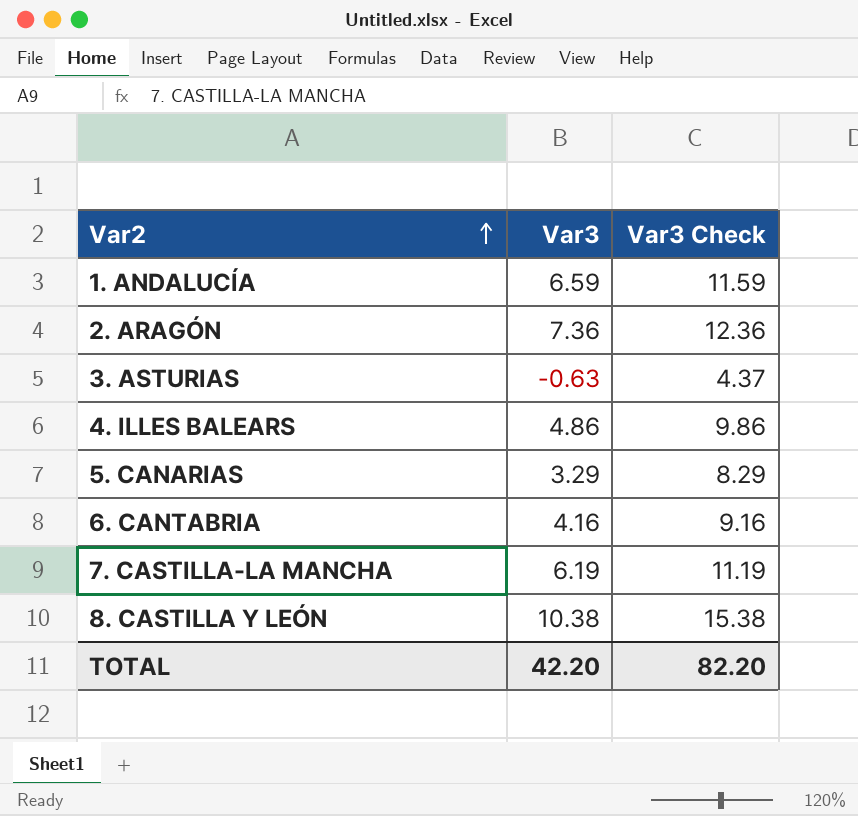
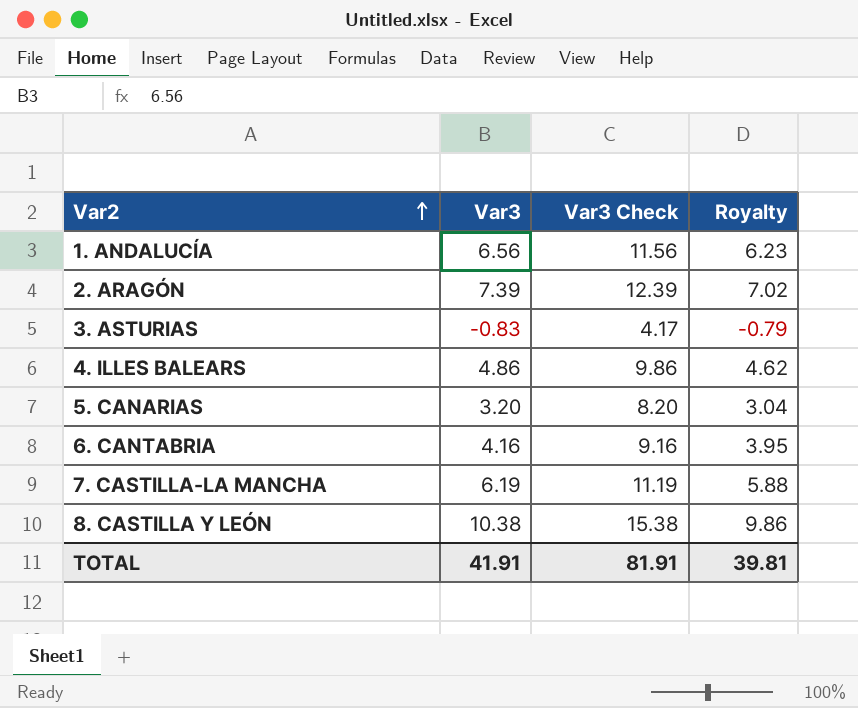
column Royalty | formula: none -> [Var3] * 0.95
1. ANDALUCÍA | Var3: 6.59 -> 6.56
1. ANDALUCÍA | Var3 Check: 11.59 -> 11.56
2. ARAGÓN | Var3: 7.36 -> 7.39
2. ARAGÓN | Var3 Check: 12.36 -> 12.39
3. ASTURIAS | Var3: -0.63 -> -0.83
3. ASTURIAS | Var3 Check: 4.37 -> 4.17
5. CANARIAS | Var3: 3.29 -> 3.20
5. CANARIAS | Var3 Check: 8.29 -> 8.20
TOTAL | Var3: 42.20 -> 41.91
TOTAL | Var3 Check: 82.20 -> 81.91

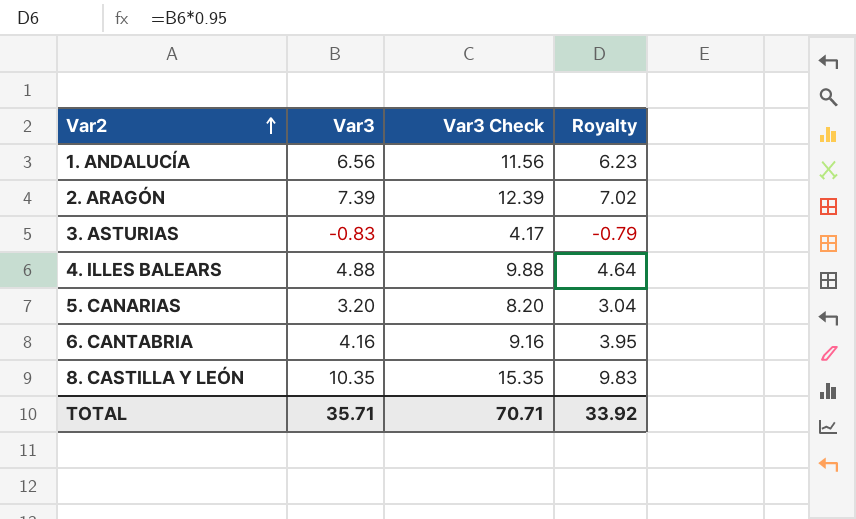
row 7. CASTILLA-LA MANCHA: 6.19 | 11.19 | 5.88 -> none
4. ILLES BALEARS | Var3: 4.86 -> 4.88
4. ILLES BALEARS | Var3 Check: 9.86 -> 9.88
4. ILLES BALEARS | Royalty: 4.62 -> 4.64
8. CASTILLA Y LEÓN | Var3: 10.38 -> 10.35
8. CASTILLA Y LEÓN | Var3 Check: 15.38 -> 15.35
8. CASTILLA Y LEÓN | Royalty: 9.86 -> 9.83
TOTAL | Var3: 41.91 -> 35.71
TOTAL | Var3 Check: 81.91 -> 70.71
TOTAL | Royalty: 39.81 -> 33.92

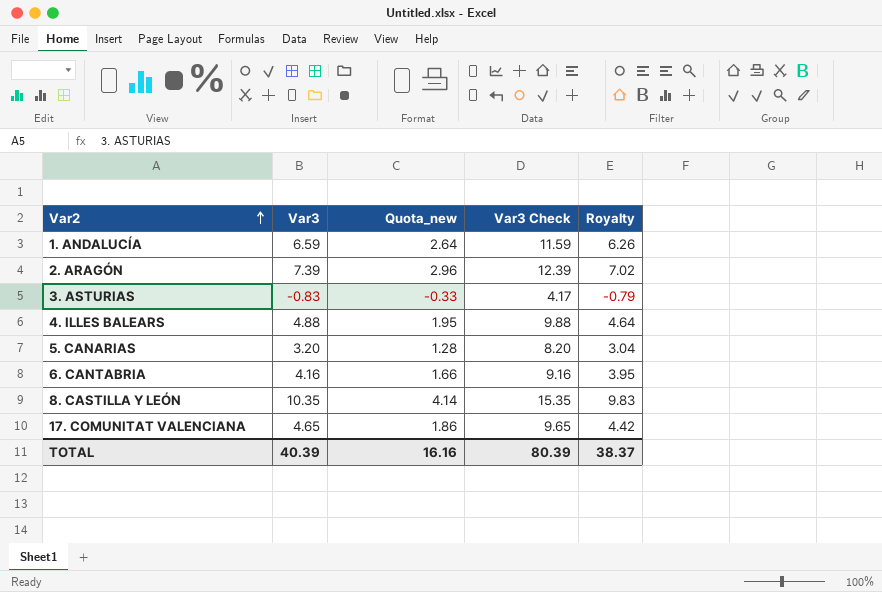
column Quota_new | formula: none -> [Var3] * 0.4
1. ANDALUCÍA | Var3: 6.56 -> 6.59
1. ANDALUCÍA | Var3 Check: 11.56 -> 11.59
1. ANDALUCÍA | Royalty: 6.23 -> 6.26
row 17. COMUNITAT VALENCIANA: none -> 4.65 | 1.86 | 9.65 | 4.42
TOTAL | Var3: 35.71 -> 40.39
TOTAL | Var3 Check: 70.71 -> 80.39
TOTAL | Royalty: 33.92 -> 38.37

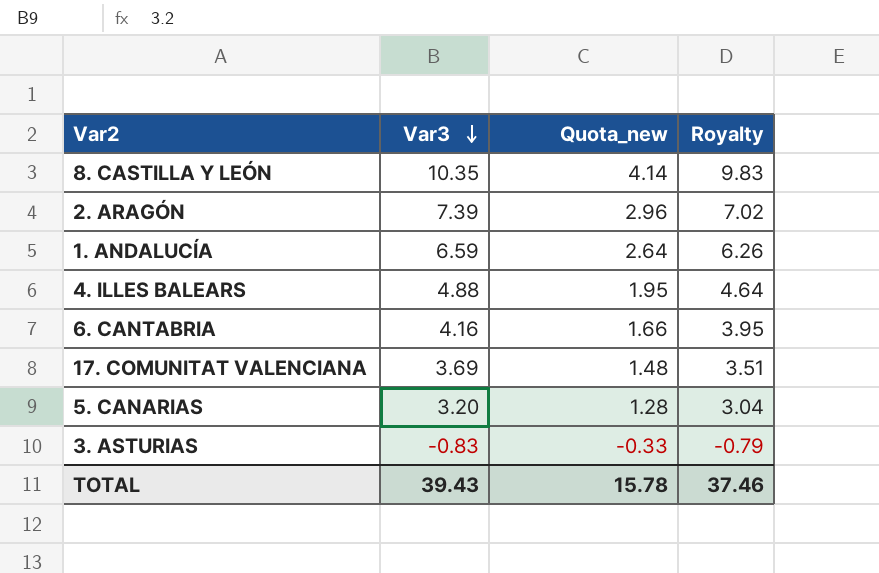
row order: Var2 ascending -> Var3 descending
column Var3 Check | formula: [Var3] + 5 -> none
17. COMUNITAT VALENCIANA | Var3: 4.65 -> 3.69
17. COMUNITAT VALENCIANA | Quota_new: 1.86 -> 1.48
17. COMUNITAT VALENCIANA | Royalty: 4.42 -> 3.51
TOTAL | Var3: 40.39 -> 39.43
TOTAL | Quota_new: 16.16 -> 15.78
TOTAL | Royalty: 38.37 -> 37.46

